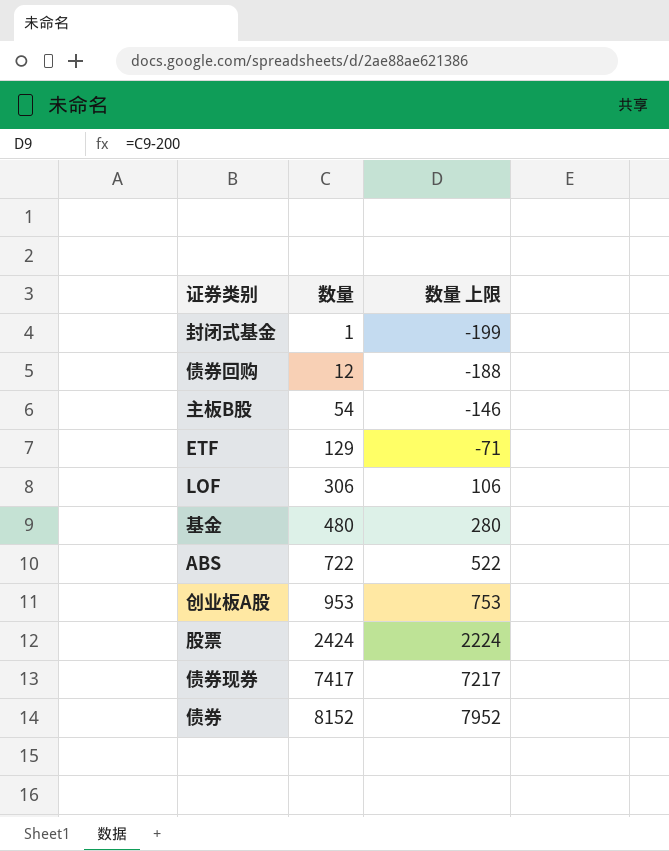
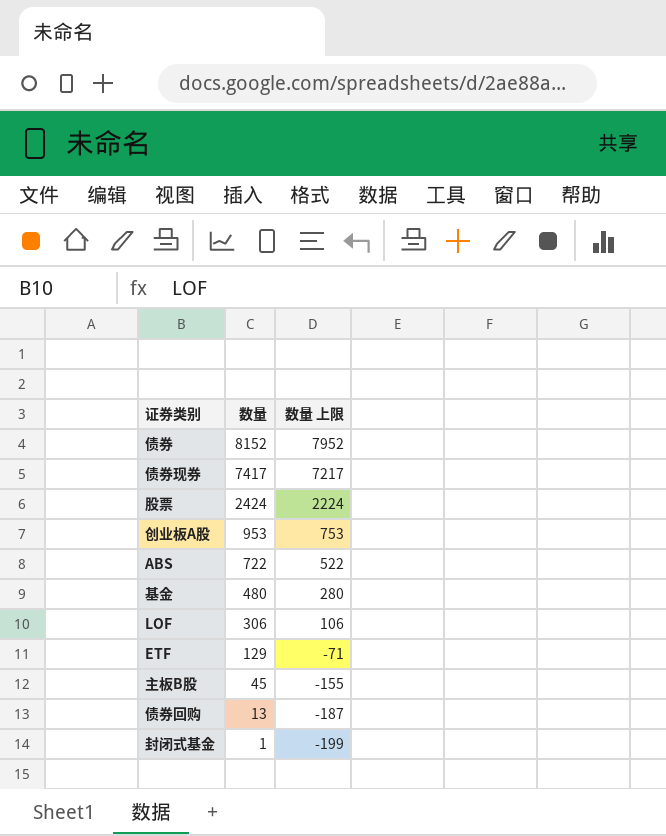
row order: 数量 ascending -> 数量 descending
主板B股 | 数量: 54 -> 45
主板B股 | 数量 上限: -146 -> -155
债券回购 | 数量: 12 -> 13
债券回购 | 数量 上限: -188 -> -187

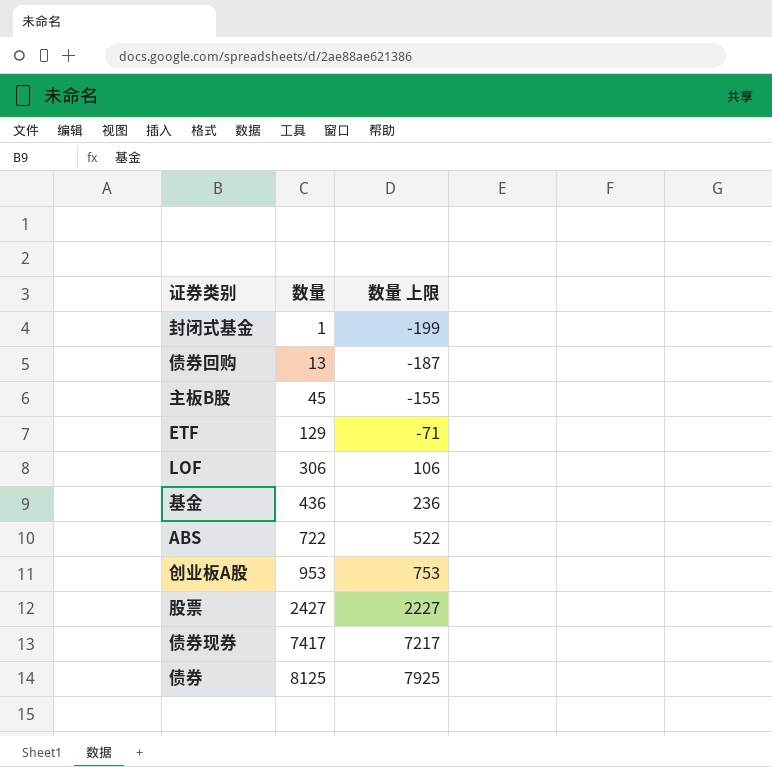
row order: 数量 descending -> 数量 ascending
基金 | 数量: 480 -> 436
基金 | 数量 上限: 280 -> 236
股票 | 数量: 2424 -> 2427
股票 | 数量 上限: 2224 -> 2227
债券 | 数量: 8152 -> 8125
债券 | 数量 上限: 7952 -> 7925

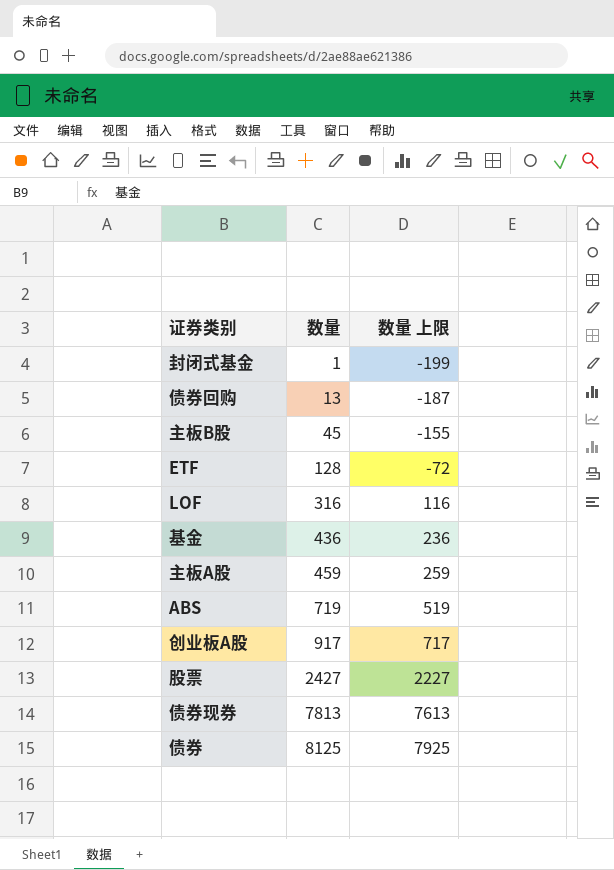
ETF | 数量: 129 -> 128
ETF | 数量 上限: -71 -> -72
LOF | 数量: 306 -> 316
LOF | 数量 上限: 106 -> 116
row 主板A股: none -> 459 | 259
ABS | 数量: 722 -> 719
ABS | 数量 上限: 522 -> 519
创业板A股 | 数量: 953 -> 917
创业板A股 | 数量 上限: 753 -> 717
债券现券 | 数量: 7417 -> 7813
债券现券 | 数量 上限: 7217 -> 7613

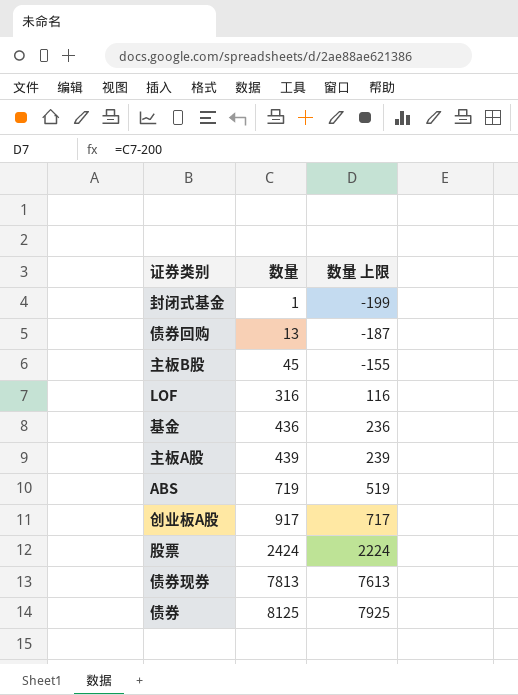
row ETF: 128 | -72 -> none
主板A股 | 数量: 459 -> 439
主板A股 | 数量 上限: 259 -> 239
股票 | 数量: 2427 -> 2424
股票 | 数量 上限: 2227 -> 2224

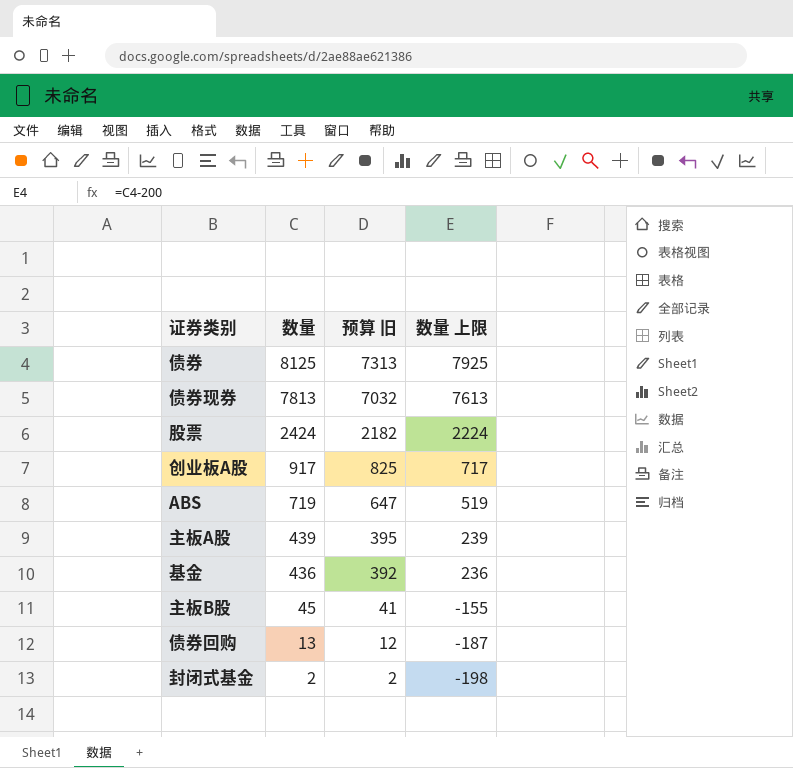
row order: 数量 ascending -> 数量 descending
column 预算 旧 | formula: none -> [数量] * 0.9
row LOF: 316 | 116 -> none
封闭式基金 | 数量: 1 -> 2
封闭式基金 | 数量 上限: -199 -> -198

